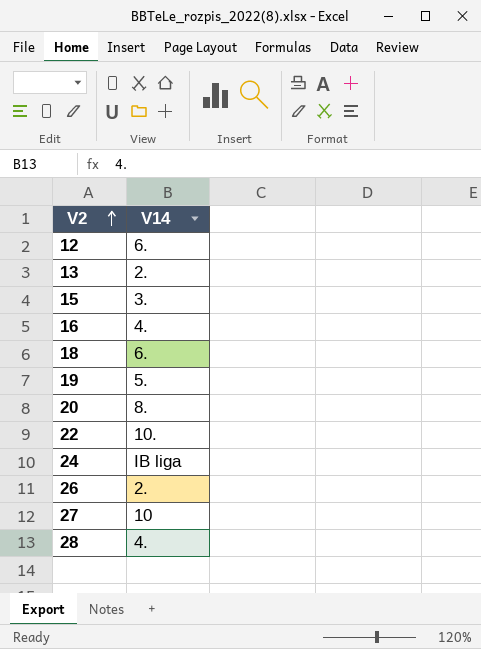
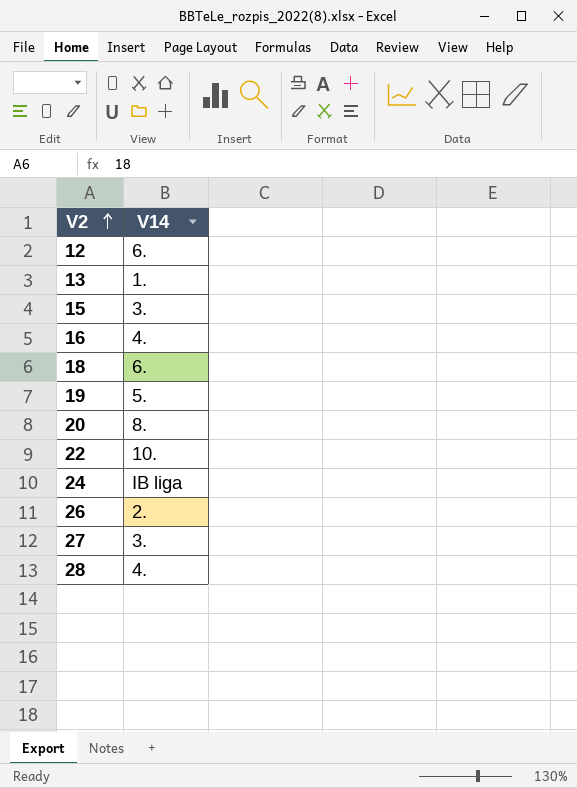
13 | V14: 2. -> 1.
27 | V14: 10 -> 3.

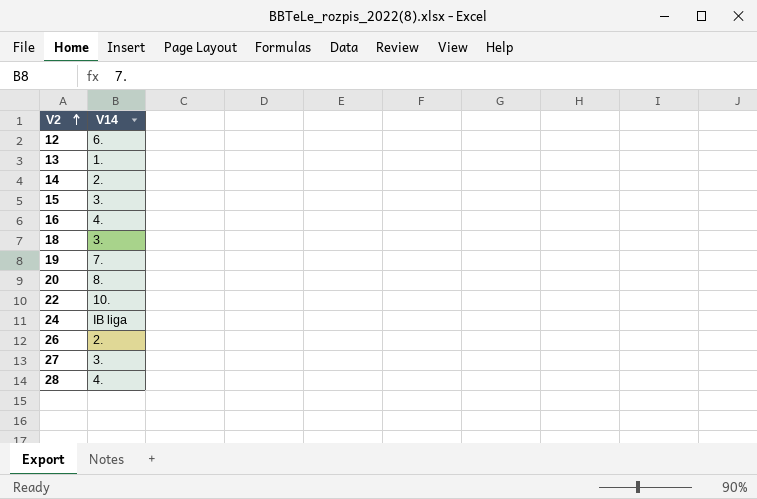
row 14: none -> 2.
18 | V14: 6. -> 3.
19 | V14: 5. -> 7.

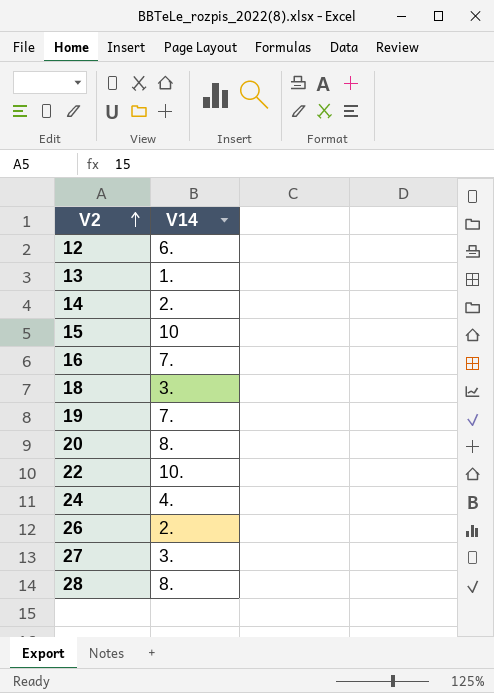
15 | V14: 3. -> 10
16 | V14: 4. -> 7.
24 | V14: IB liga -> 4.
28 | V14: 4. -> 8.

